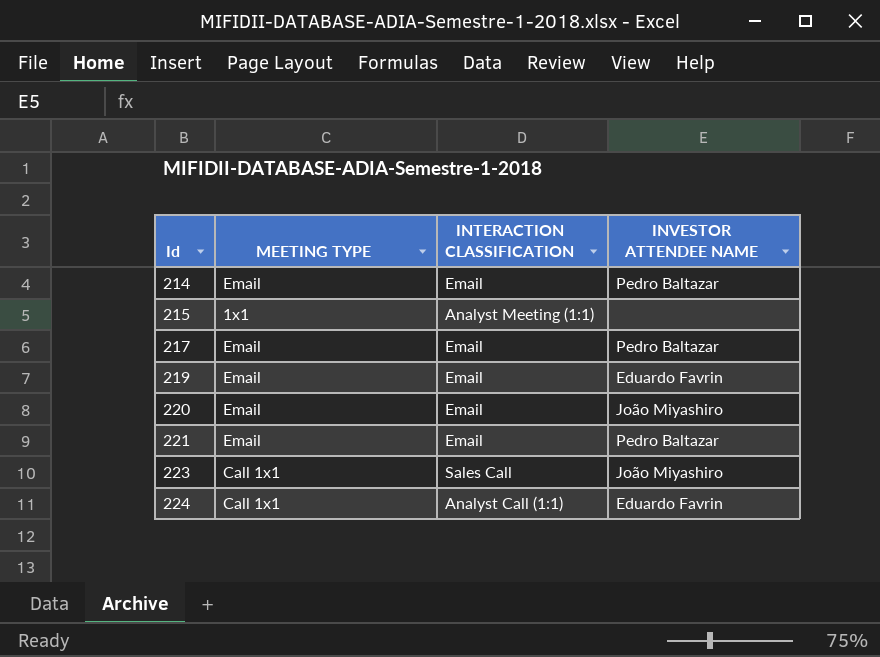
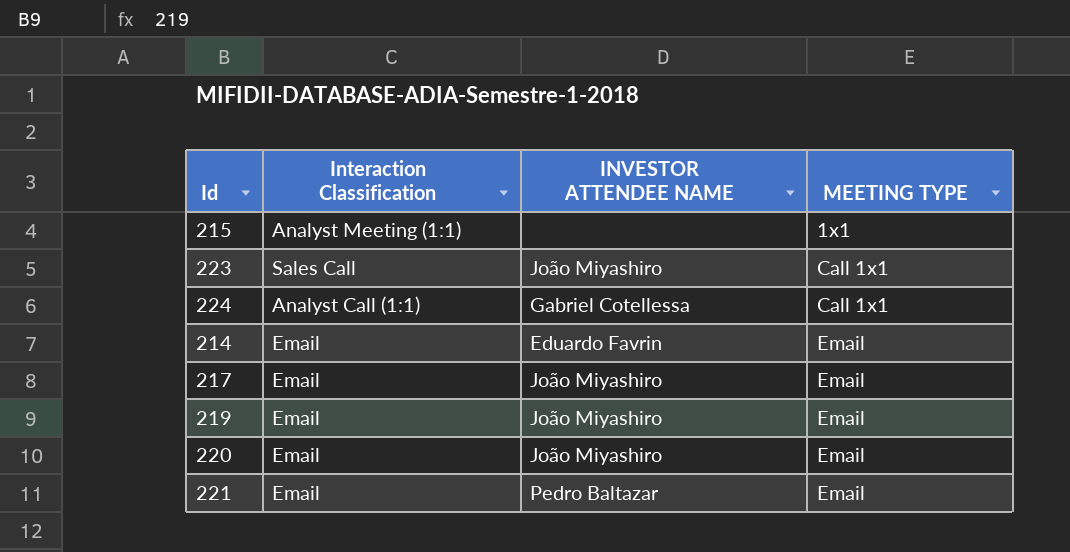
row order: Id ascending -> MEETING TYPE ascending
column name: INTERACTION CLASSIFICATION -> Interaction Classification
column MEETING TYPE | position: 2 -> 4
224 | INVESTOR ATTENDEE NAME: Eduardo Favrin -> Gabriel Cotellessa
214 | INVESTOR ATTENDEE NAME: Pedro Baltazar -> Eduardo Favrin
217 | INVESTOR ATTENDEE NAME: Pedro Baltazar -> João Miyashiro
219 | INVESTOR ATTENDEE NAME: Eduardo Favrin -> João Miyashiro

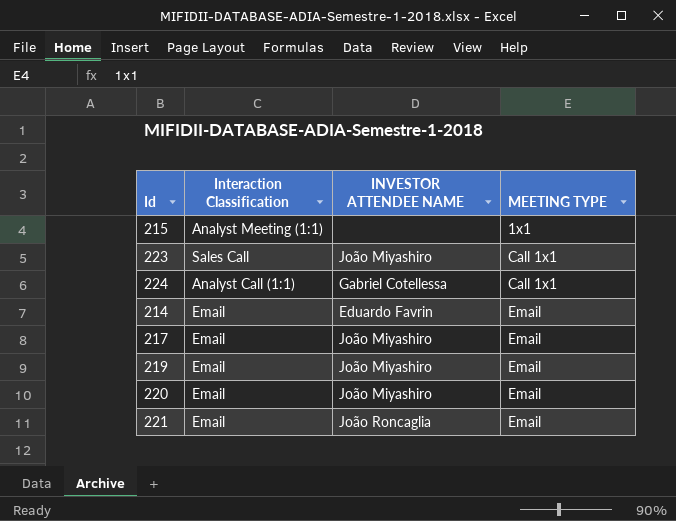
221 | INVESTOR ATTENDEE NAME: Pedro Baltazar -> João Roncaglia

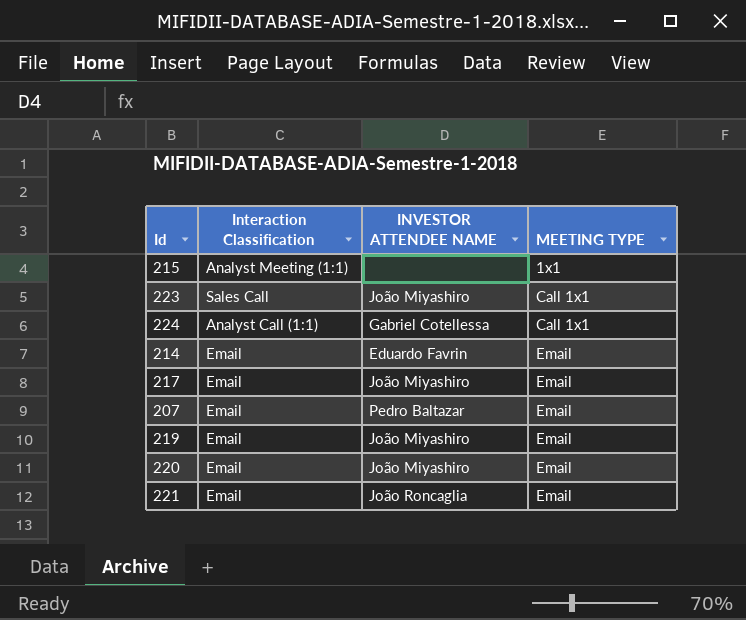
row 207: none -> Email | Pedro Baltazar | Email

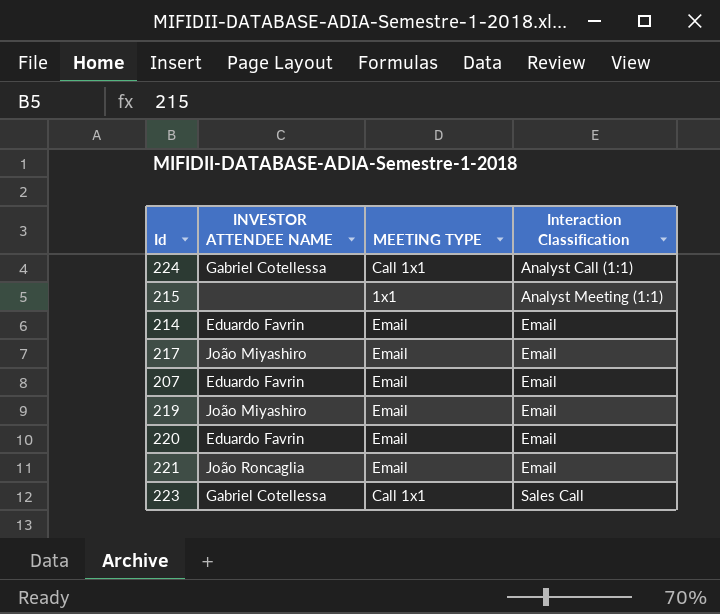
row order: MEETING TYPE ascending -> Interaction Classification ascending
column Interaction Classification | position: 2 -> 4
207 | INVESTOR ATTENDEE NAME: Pedro Baltazar -> Eduardo Favrin
220 | INVESTOR ATTENDEE NAME: João Miyashiro -> Eduardo Favrin
223 | INVESTOR ATTENDEE NAME: João Miyashiro -> Gabriel Cotellessa

